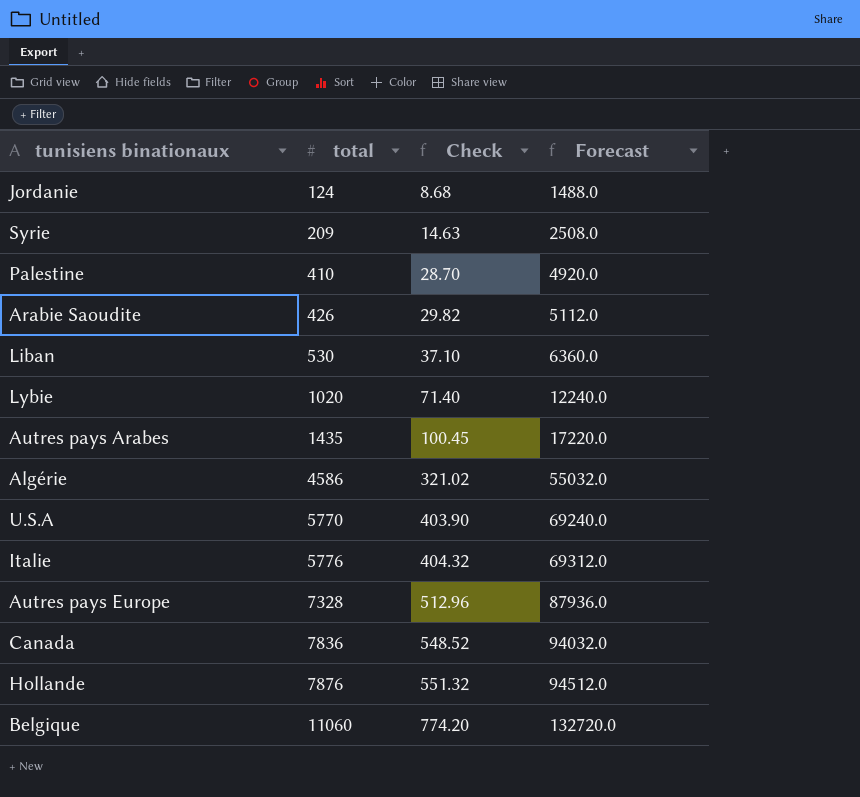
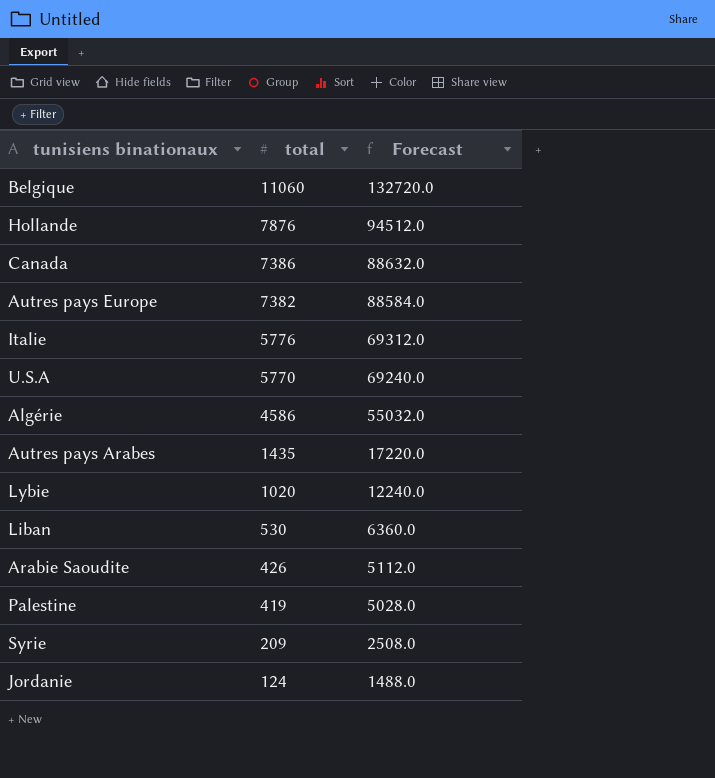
row order: total ascending -> total descending
column Check | formula: [total] * 0.07 -> none
Canada | total: 7836 -> 7386
Canada | Forecast: 94032.0 -> 88632.0
Autres pays Europe | total: 7328 -> 7382
Autres pays Europe | Forecast: 87936.0 -> 88584.0
Palestine | total: 410 -> 419
Palestine | Forecast: 4920.0 -> 5028.0

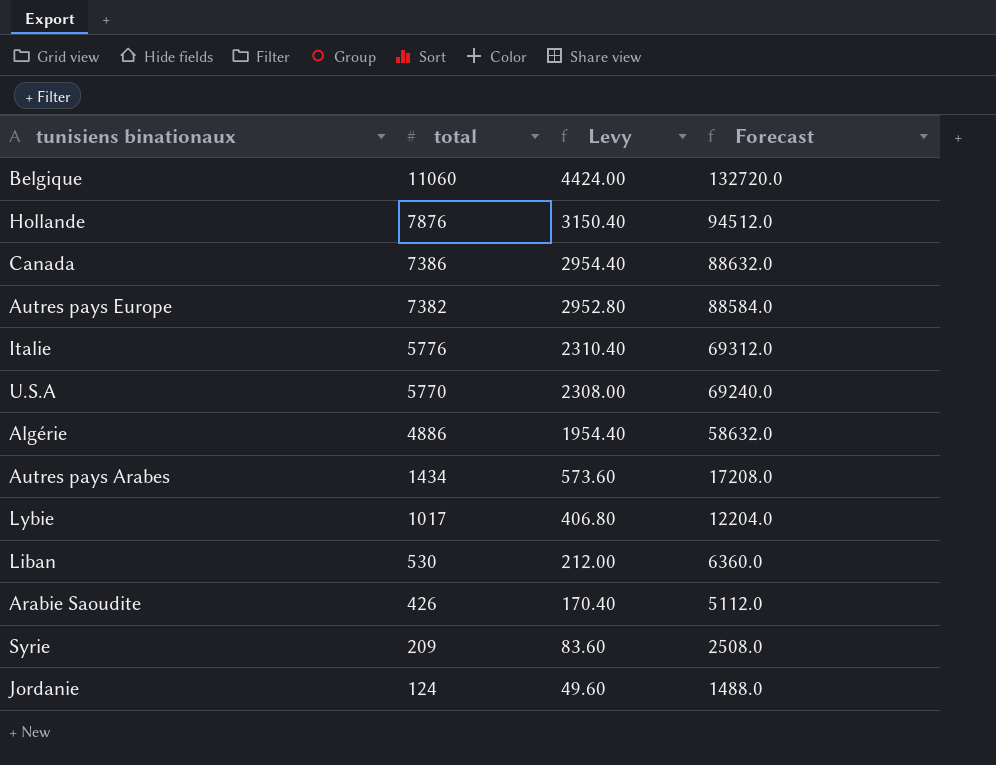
column Levy | formula: none -> [total] * 0.4
row Palestine: 419 | 5028.0 -> none
Algérie | total: 4586 -> 4886
Algérie | Forecast: 55032.0 -> 58632.0
Autres pays Arabes | total: 1435 -> 1434
Autres pays Arabes | Forecast: 17220.0 -> 17208.0
Lybie | total: 1020 -> 1017
Lybie | Forecast: 12240.0 -> 12204.0

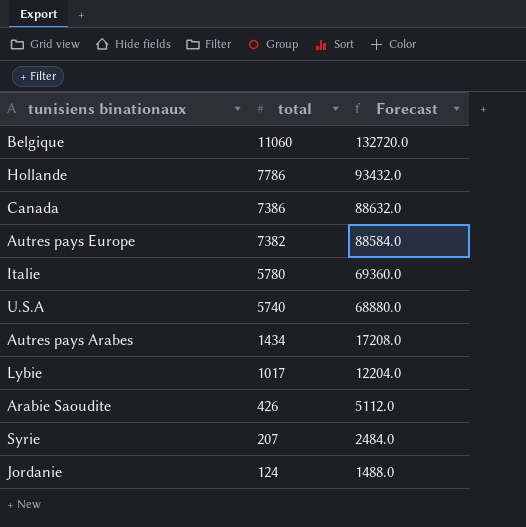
column Levy | formula: [total] * 0.4 -> none
row Algérie: 4886 | 1954.40 | 58632.0 -> none
row Liban: 530 | 212.00 | 6360.0 -> none
Hollande | total: 7876 -> 7786
Hollande | Forecast: 94512.0 -> 93432.0
Italie | total: 5776 -> 5780
Italie | Forecast: 69312.0 -> 69360.0
U.S.A | total: 5770 -> 5740
U.S.A | Forecast: 69240.0 -> 68880.0
Syrie | total: 209 -> 207
Syrie | Forecast: 2508.0 -> 2484.0

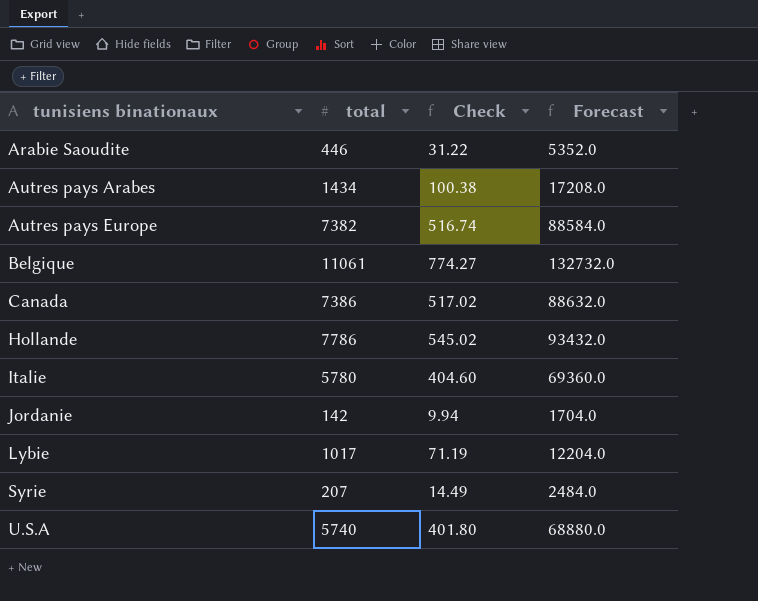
row order: total descending -> tunisiens binationaux ascending
column Check | formula: none -> [total] * 0.07
Arabie Saoudite | total: 426 -> 446
Arabie Saoudite | Forecast: 5112.0 -> 5352.0
Belgique | total: 11060 -> 11061
Belgique | Forecast: 132720.0 -> 132732.0
Jordanie | total: 124 -> 142
Jordanie | Forecast: 1488.0 -> 1704.0

